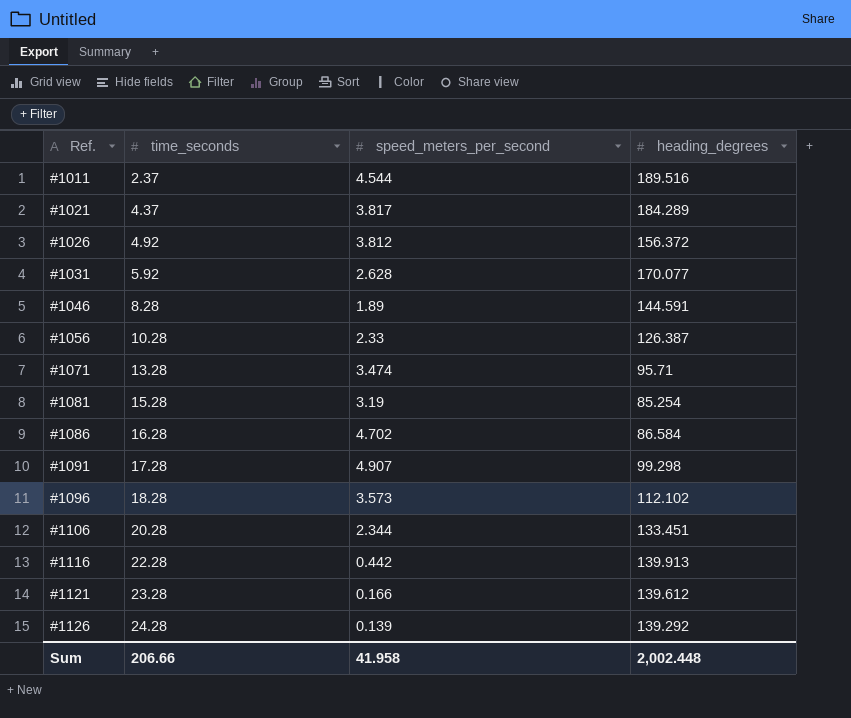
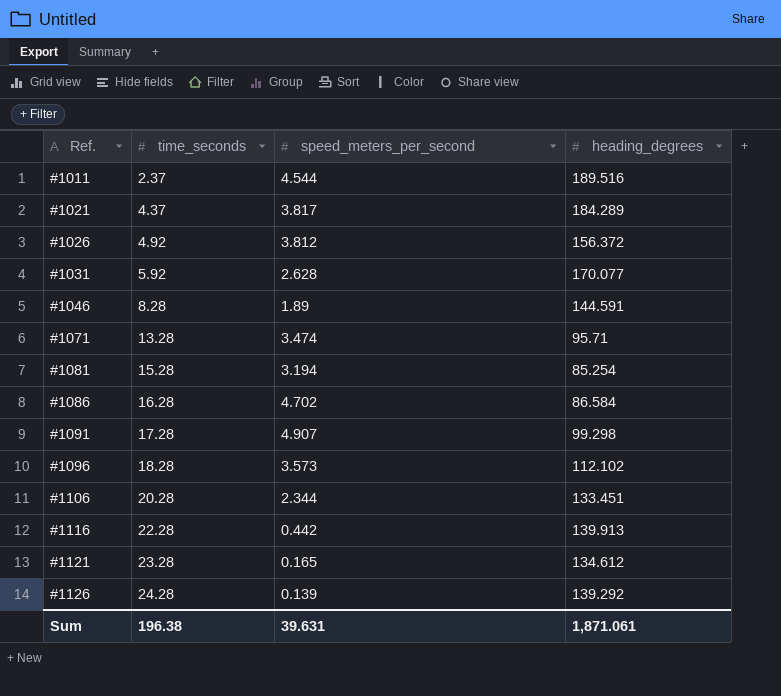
row #1056: 10.28 | 2.33 | 126.387 -> none
#1081 | speed_meters_per_second: 3.19 -> 3.194
#1121 | speed_meters_per_second: 0.166 -> 0.165
#1121 | heading_degrees: 139.612 -> 134.612
Sum | time_seconds: 206.66 -> 196.38
Sum | speed_meters_per_second: 41.958 -> 39.631
Sum | heading_degrees: 2,002.448 -> 1,871.061

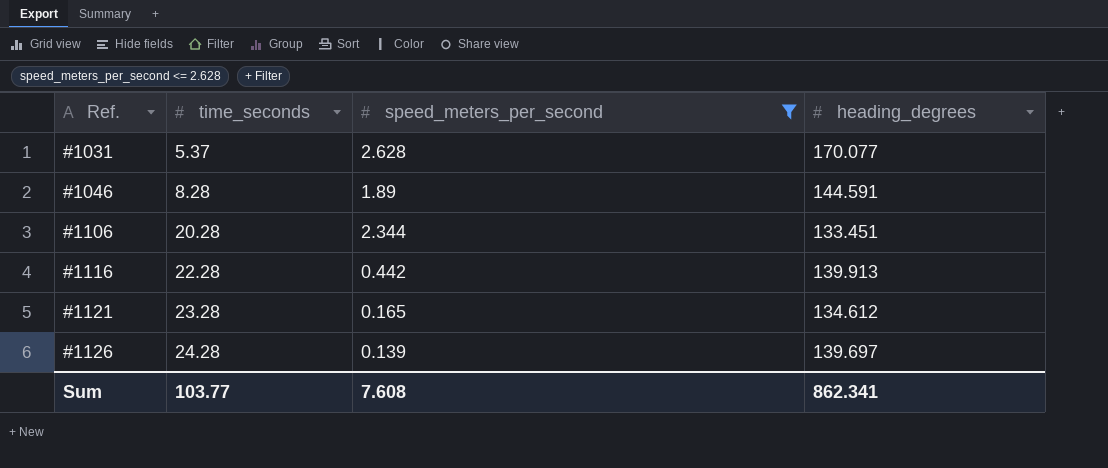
filter: none -> speed_meters_per_second <= 2.628
#1031 | time_seconds: 5.92 -> 5.37
#1126 | heading_degrees: 139.292 -> 139.697
Sum | time_seconds: 196.38 -> 103.77
Sum | speed_meters_per_second: 39.631 -> 7.608
Sum | heading_degrees: 1,871.061 -> 862.341

